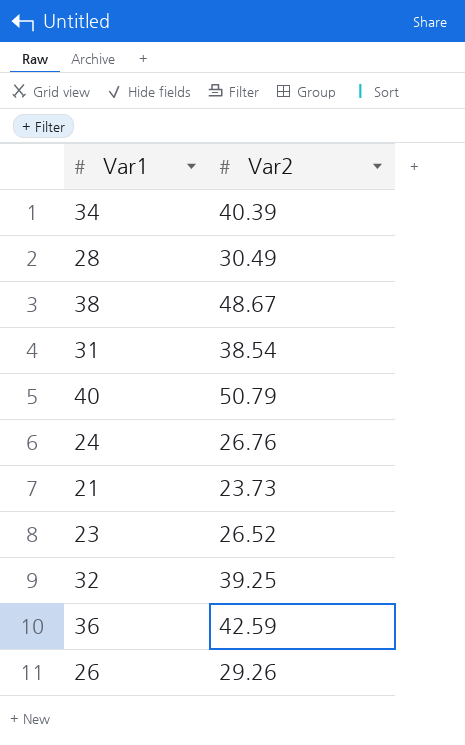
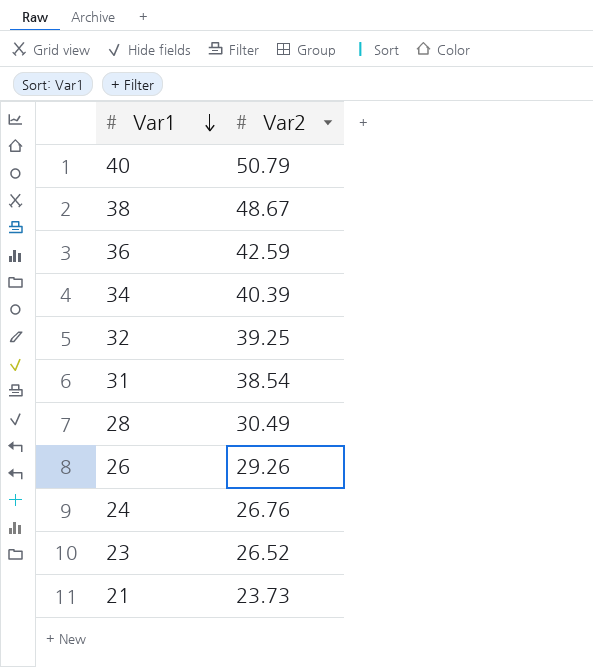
row order: none -> Var1 descending

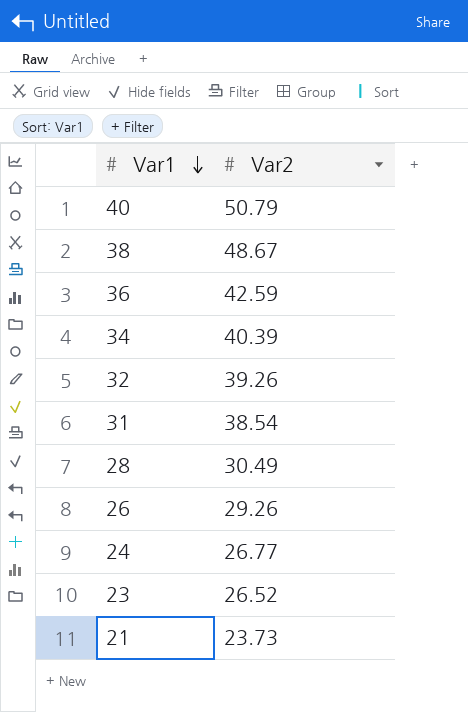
32 | Var2: 39.25 -> 39.26
24 | Var2: 26.76 -> 26.77

